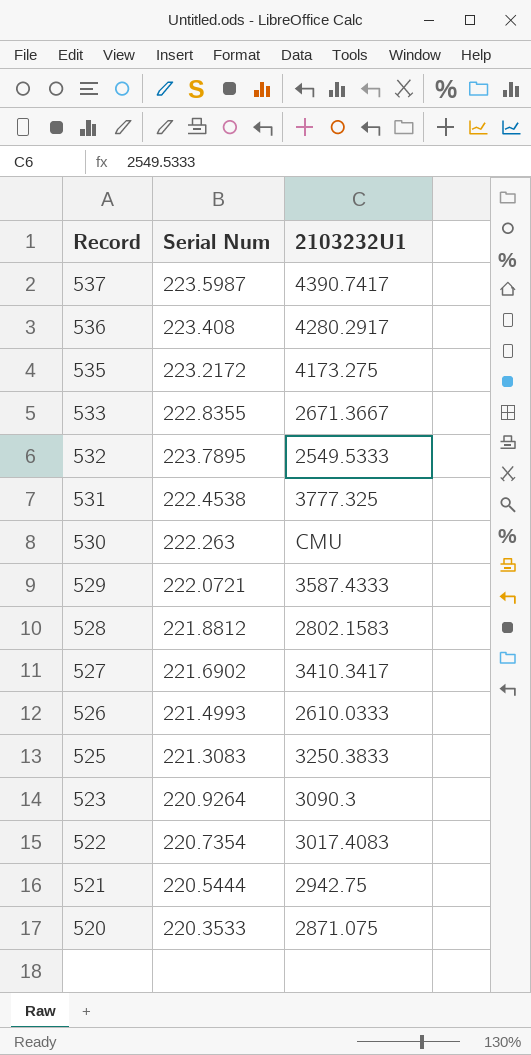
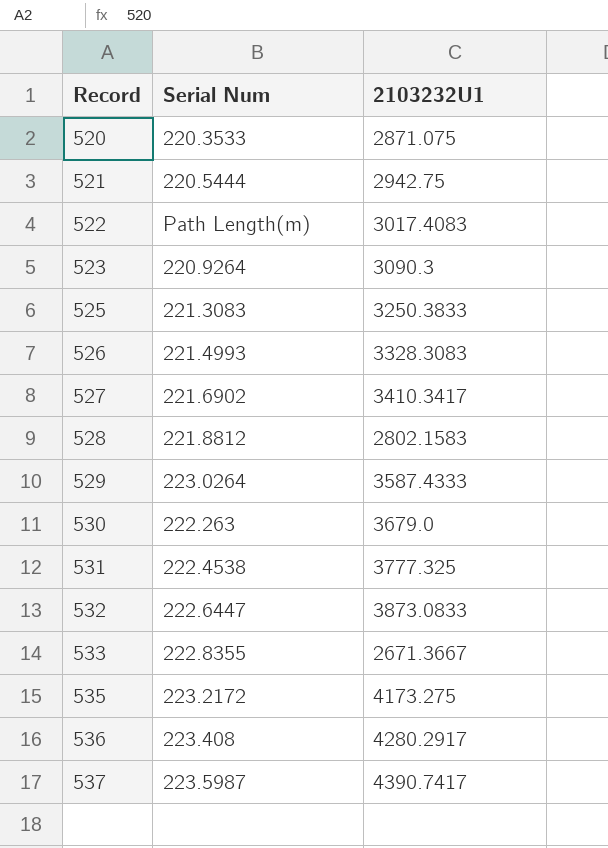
row order: Record descending -> Record ascending
522 | Serial Num: 220.7354 -> Path Length(m)
526 | 2103232U1: 2610.0333 -> 3328.3083
529 | Serial Num: 222.0721 -> 223.0264
530 | 2103232U1: CMU -> 3679.0
532 | Serial Num: 223.7895 -> 222.6447
532 | 2103232U1: 2549.5333 -> 3873.0833

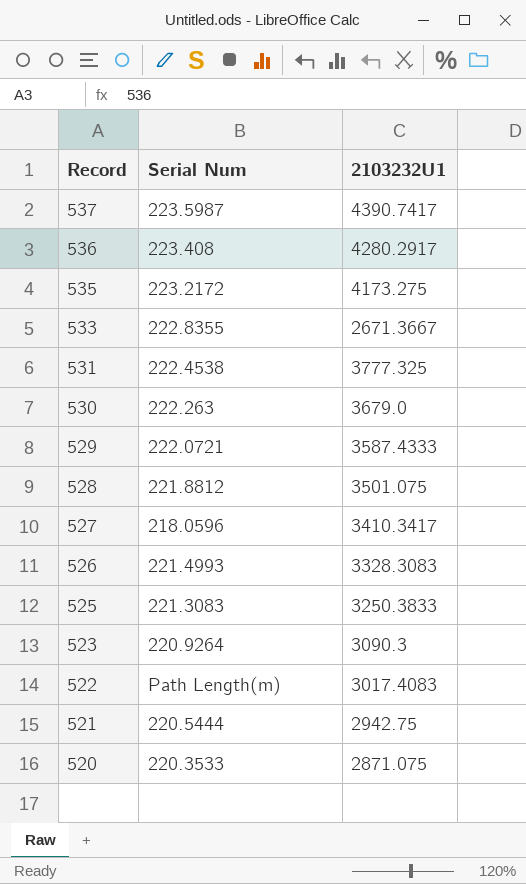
row order: Record ascending -> Record descending
row 532: 222.6447 | 3873.0833 -> none
529 | Serial Num: 223.0264 -> 222.0721
528 | 2103232U1: 2802.1583 -> 3501.075
527 | Serial Num: 221.6902 -> 218.0596

